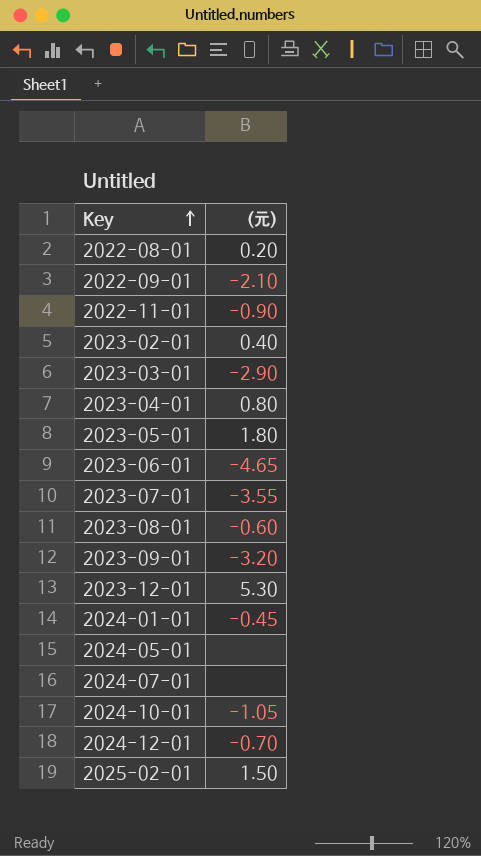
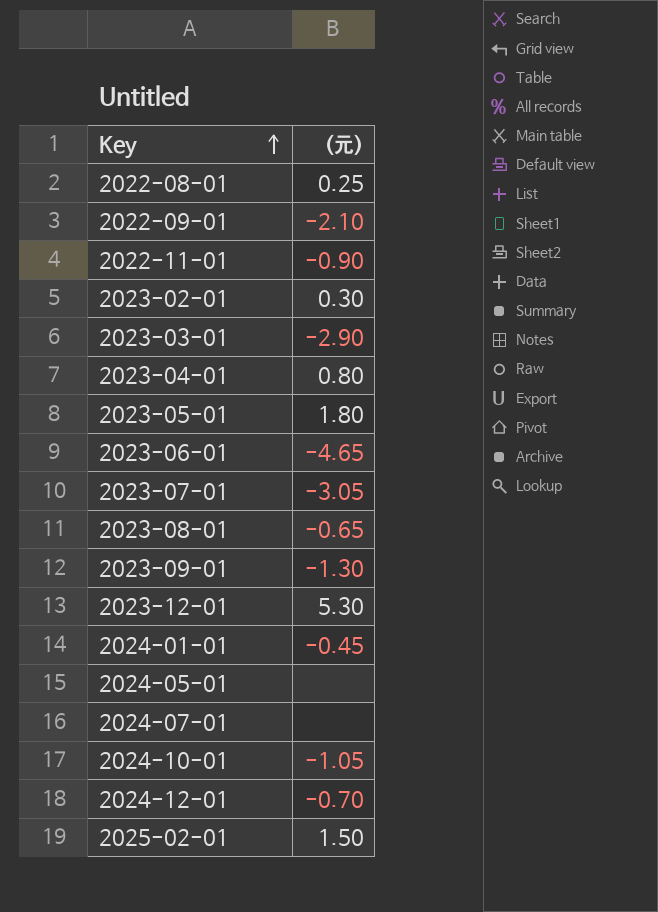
2022-08-01 | (元): 0.20 -> 0.25
2023-02-01 | (元): 0.40 -> 0.30
2023-07-01 | (元): -3.55 -> -3.05
2023-08-01 | (元): -0.60 -> -0.65
2023-09-01 | (元): -3.20 -> -1.30

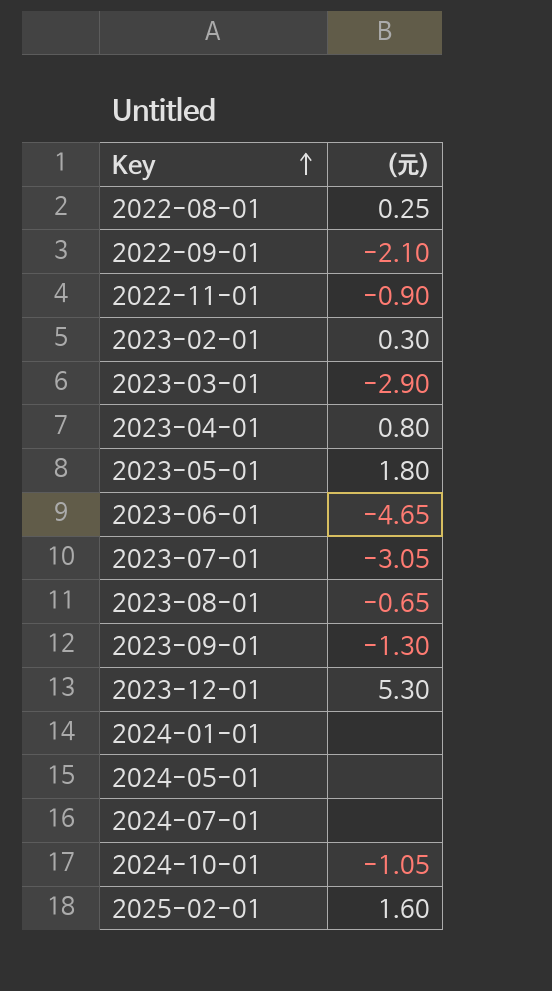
row 2024-12-01: -0.70 -> none
2024-01-01 | (元): -0.45 -> none
2025-02-01 | (元): 1.50 -> 1.60

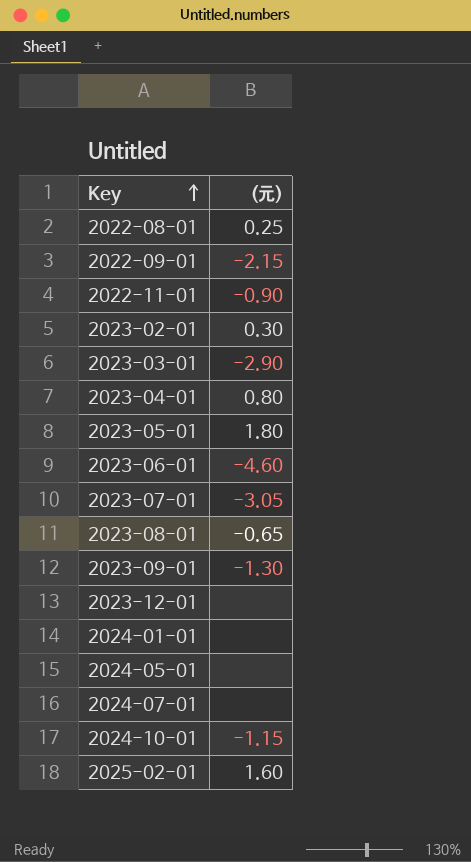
2022-09-01 | (元): -2.10 -> -2.15
2023-06-01 | (元): -4.65 -> -4.60
2023-12-01 | (元): 5.30 -> none
2024-10-01 | (元): -1.05 -> -1.15

